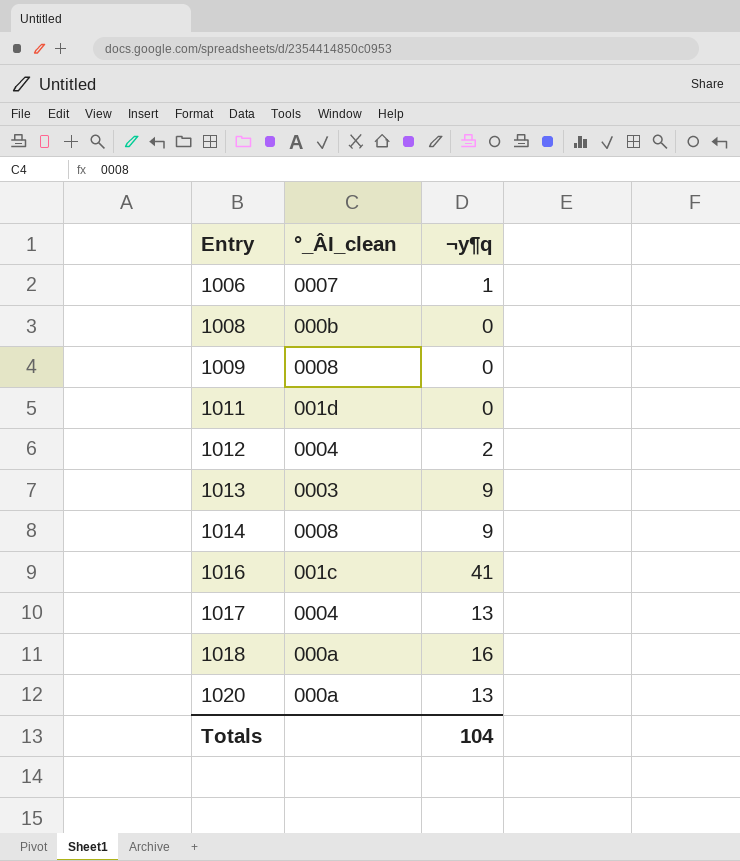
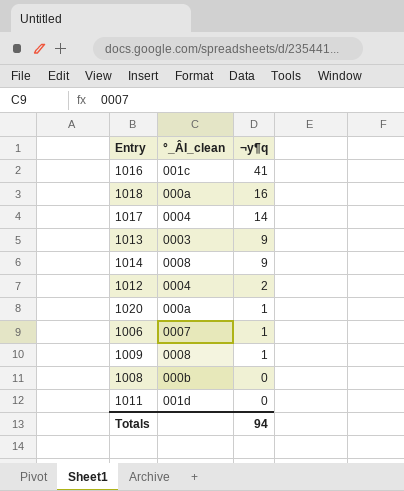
row order: Entry ascending -> ¬y¶q descending
1017 | ¬y¶q: 13 -> 14
1020 | ¬y¶q: 13 -> 1
1009 | ¬y¶q: 0 -> 1
Totals | ¬y¶q: 104 -> 94

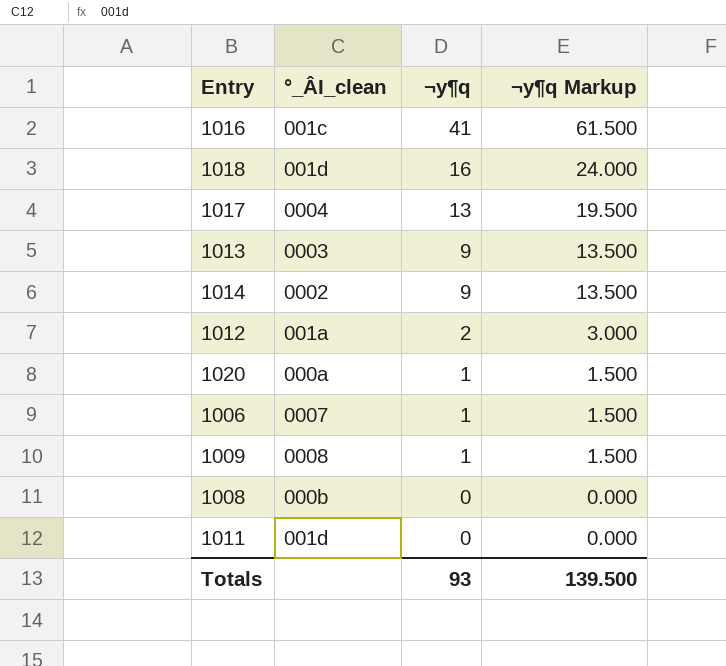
column ¬y¶q Markup | formula: none -> [¬y¶q] * 1.5
1018 | °_ÂI_clean: 000a -> 001d
1017 | ¬y¶q: 14 -> 13
1014 | °_ÂI_clean: 0008 -> 0002
1012 | °_ÂI_clean: 0004 -> 001a
Totals | ¬y¶q: 94 -> 93

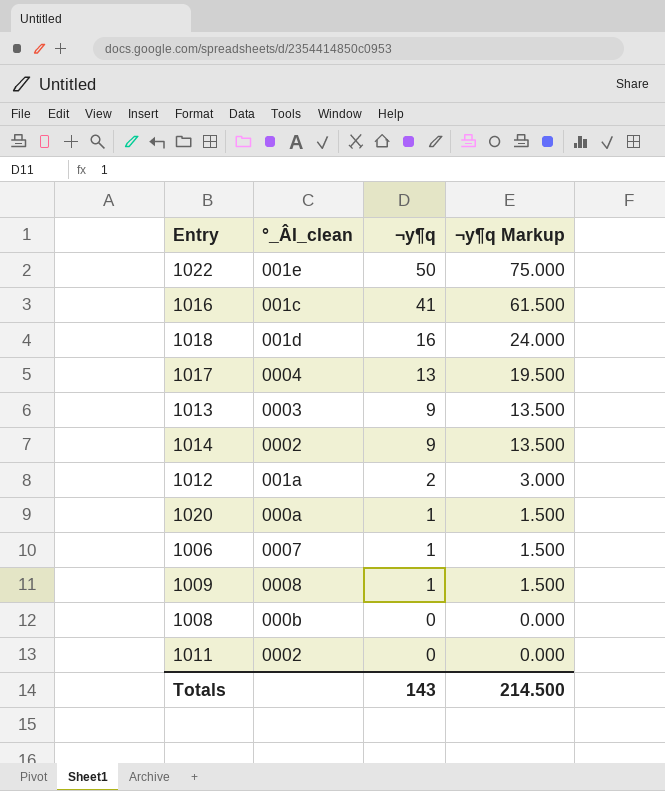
row 1022: none -> 001e | 50 | 75.000
1011 | °_ÂI_clean: 001d -> 0002
Totals | ¬y¶q: 93 -> 143
Totals | ¬y¶q Markup: 139.500 -> 214.500

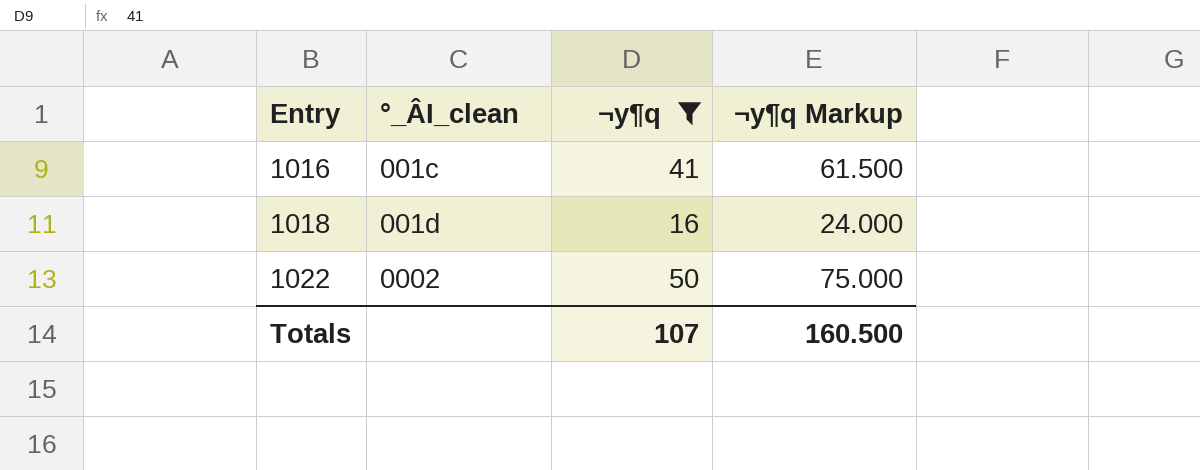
filter: none -> ¬y¶q >= 16
row order: ¬y¶q descending -> Entry ascending
1022 | °_ÂI_clean: 001e -> 0002
Totals | ¬y¶q: 143 -> 107
Totals | ¬y¶q Markup: 214.500 -> 160.500

